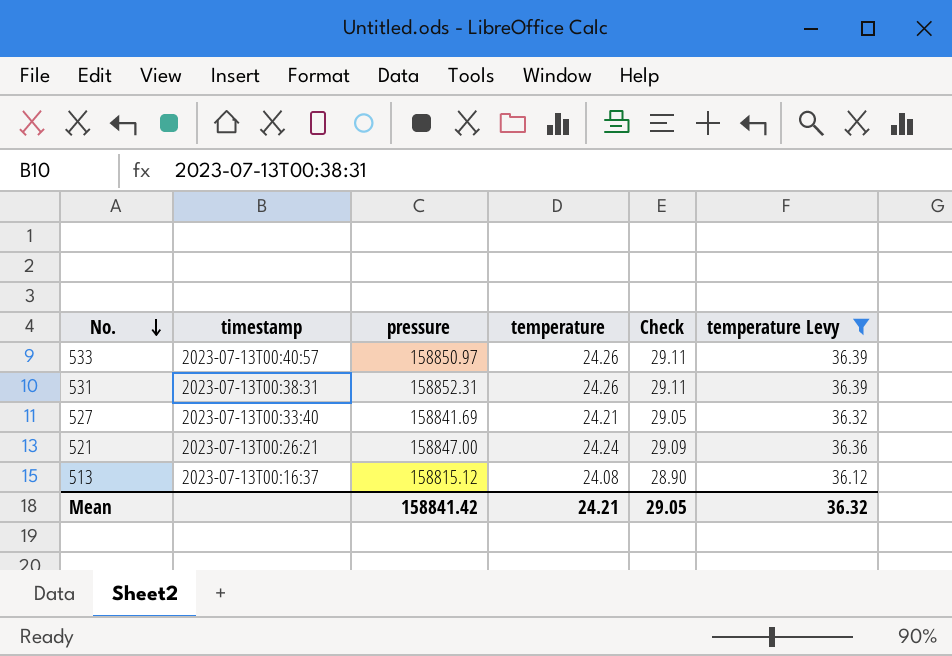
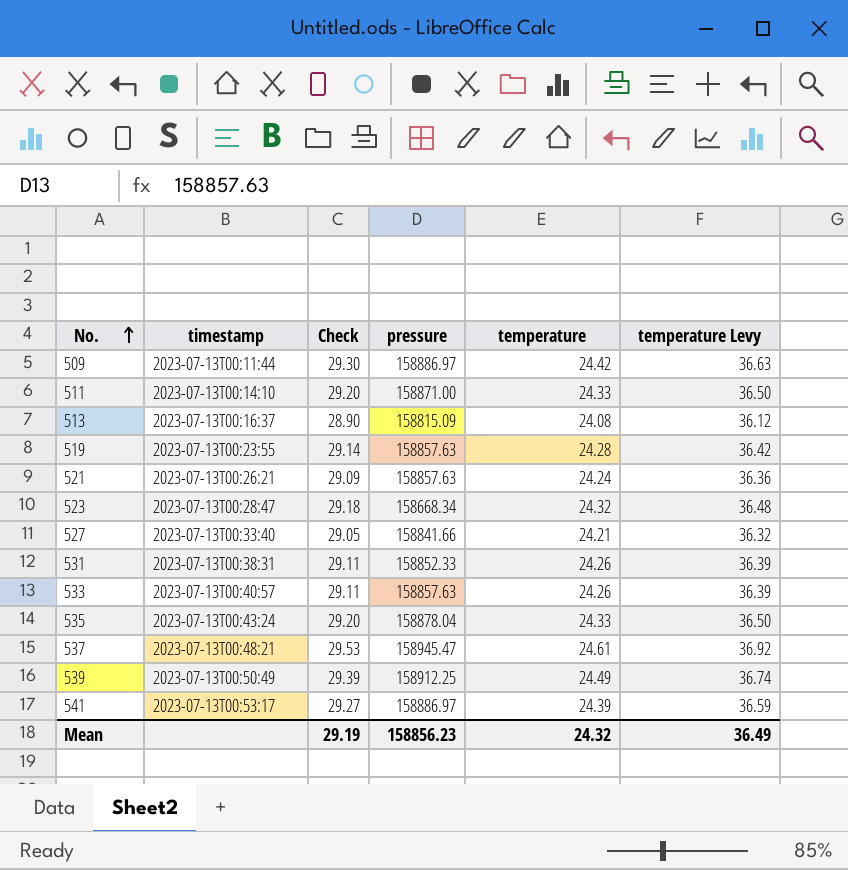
filter: temperature Levy <= 36.39 -> none
row order: No. descending -> No. ascending
column Check | position: 5 -> 3
513 | pressure: 158815.12 -> 158815.09
521 | pressure: 158847.00 -> 158857.63
527 | pressure: 158841.69 -> 158841.66
531 | pressure: 158852.31 -> 158852.33
533 | pressure: 158850.97 -> 158857.63
Mean | Check: 29.05 -> 29.19
Mean | pressure: 158841.42 -> 158856.23
Mean | temperature: 24.21 -> 24.32
Mean | temperature Levy: 36.32 -> 36.49

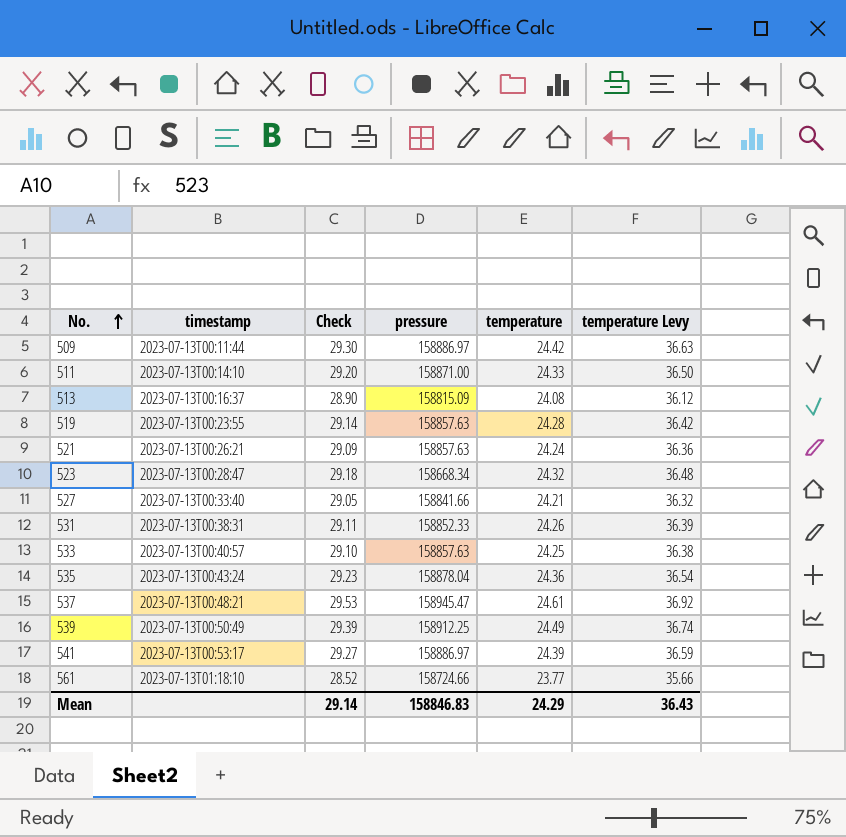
533 | Check: 29.11 -> 29.10
533 | temperature: 24.26 -> 24.25
533 | temperature Levy: 36.39 -> 36.38
535 | Check: 29.20 -> 29.23
535 | temperature: 24.33 -> 24.36
535 | temperature Levy: 36.50 -> 36.54
row 561: none -> 2023-07-13T01:18:10 | 28.52 | 158724.66 | 23.77 | 35.66
Mean | Check: 29.19 -> 29.14
Mean | pressure: 158856.23 -> 158846.83
Mean | temperature: 24.32 -> 24.29
Mean | temperature Levy: 36.49 -> 36.43

